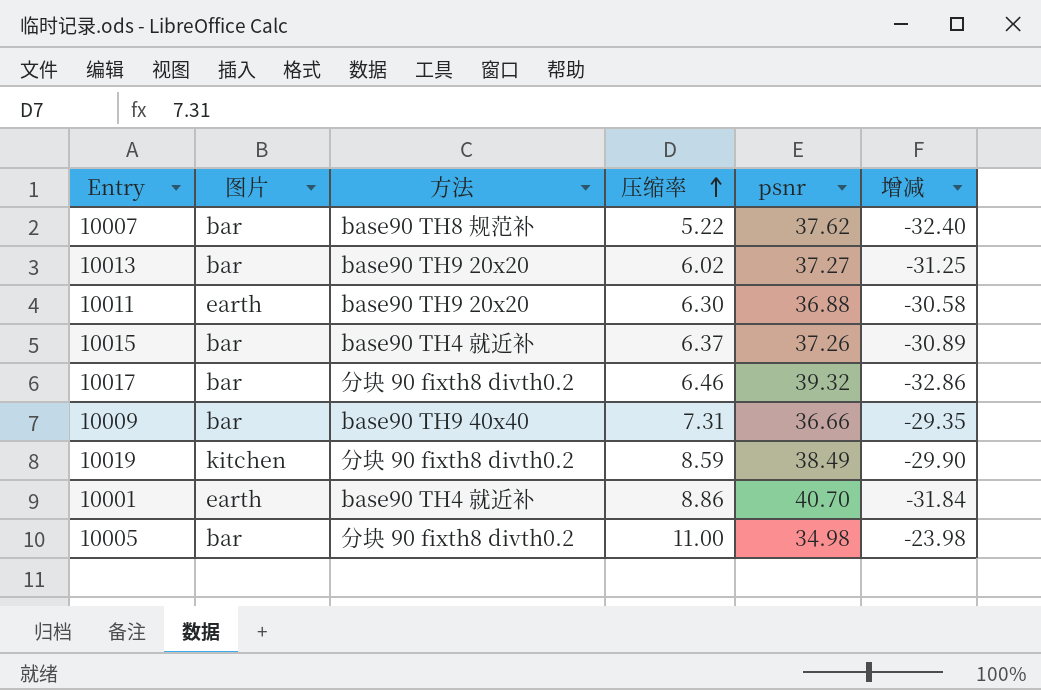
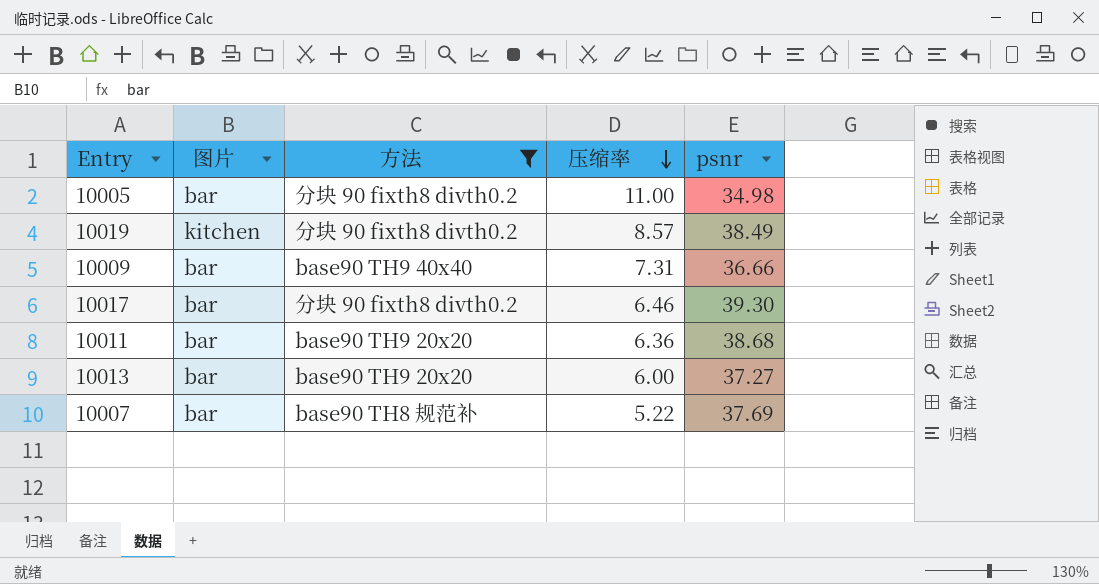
filter: none -> 方法 != base90 TH4 就近补
row order: 压缩率 ascending -> 压缩率 descending
column 增减 | formula: [压缩率] - [psnr] -> none
10019 | 压缩率: 8.59 -> 8.57
10017 | psnr: 39.32 -> 39.30
10011 | 图片: earth -> bar
10011 | 压缩率: 6.30 -> 6.36
10011 | psnr: 36.88 -> 38.68
10013 | 压缩率: 6.02 -> 6.00
10007 | psnr: 37.62 -> 37.69

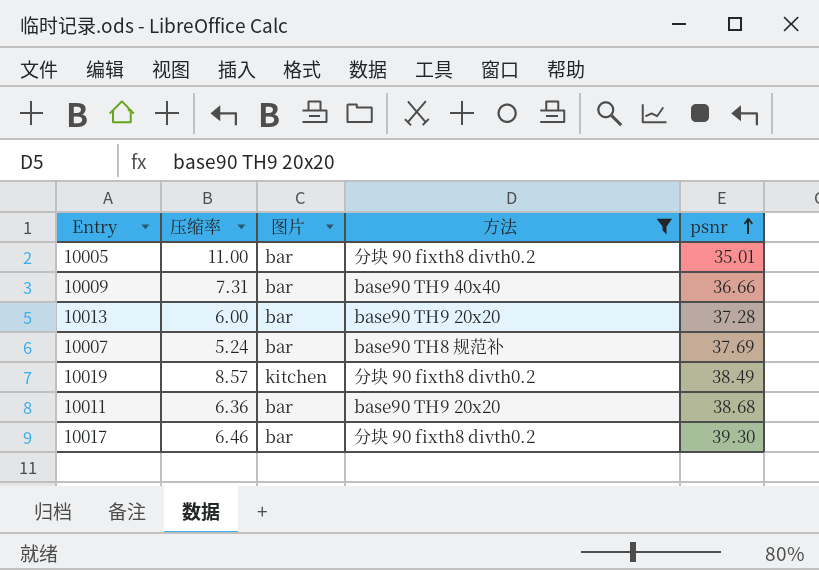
row order: 压缩率 descending -> psnr ascending
column 压缩率 | position: 4 -> 2
10005 | psnr: 34.98 -> 35.01
10013 | psnr: 37.27 -> 37.28
10007 | 压缩率: 5.22 -> 5.24

